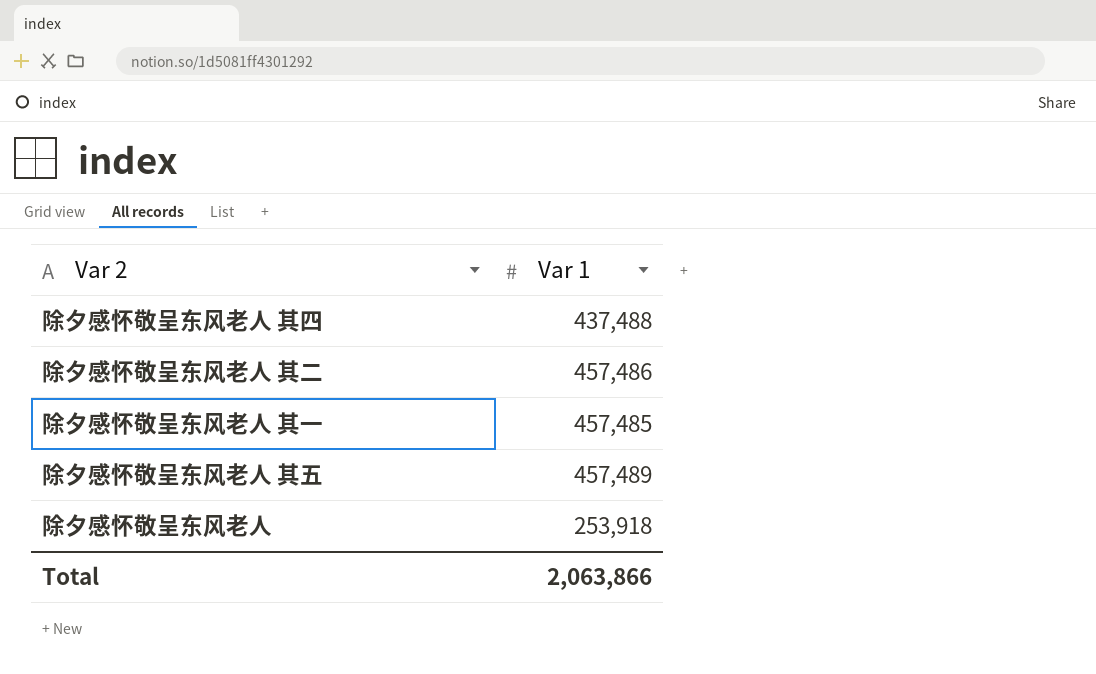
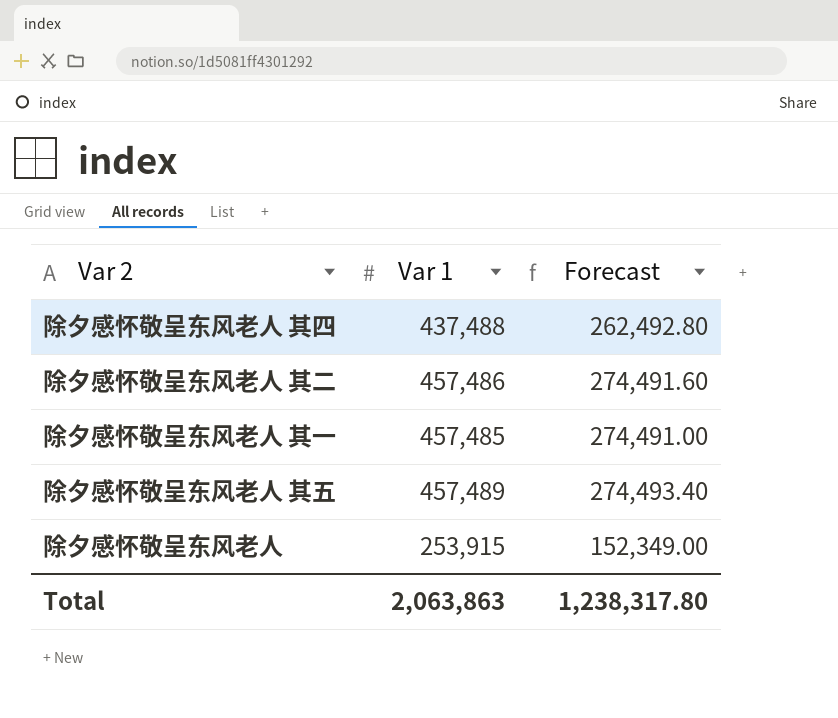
column Forecast | formula: none -> [Var 1] * 0.6
除夕感怀敬呈东风老人 | Var 1: 253,918 -> 253,915
Total | Var 1: 2,063,866 -> 2,063,863

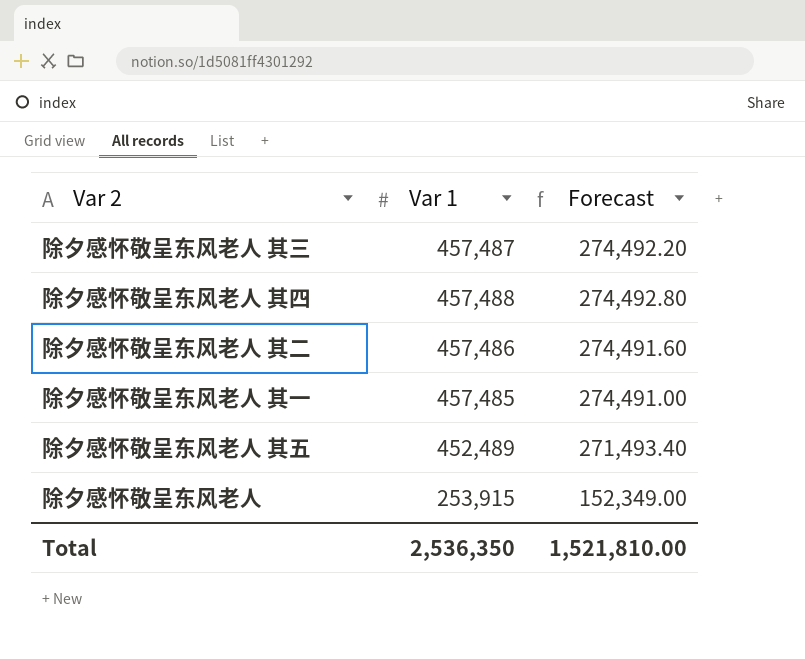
row 除夕感怀敬呈东风老人 其三: none -> 457,487 | 274,492.20
除夕感怀敬呈东风老人 其四 | Var 1: 437,488 -> 457,488
除夕感怀敬呈东风老人 其四 | Forecast: 262,492.80 -> 274,492.80
除夕感怀敬呈东风老人 其五 | Var 1: 457,489 -> 452,489
除夕感怀敬呈东风老人 其五 | Forecast: 274,493.40 -> 271,493.40
Total | Var 1: 2,063,863 -> 2,536,350
Total | Forecast: 1,238,317.80 -> 1,521,810.00

